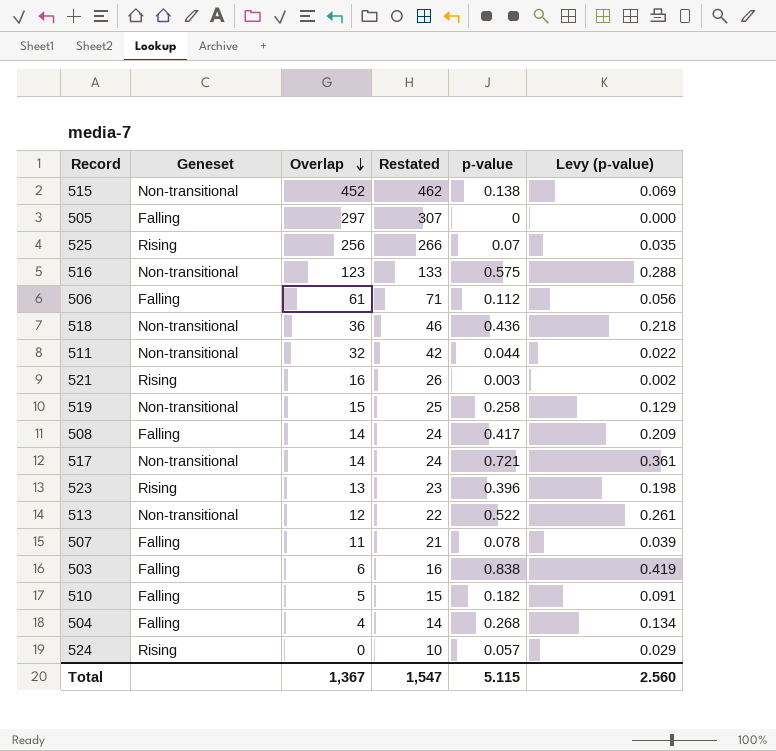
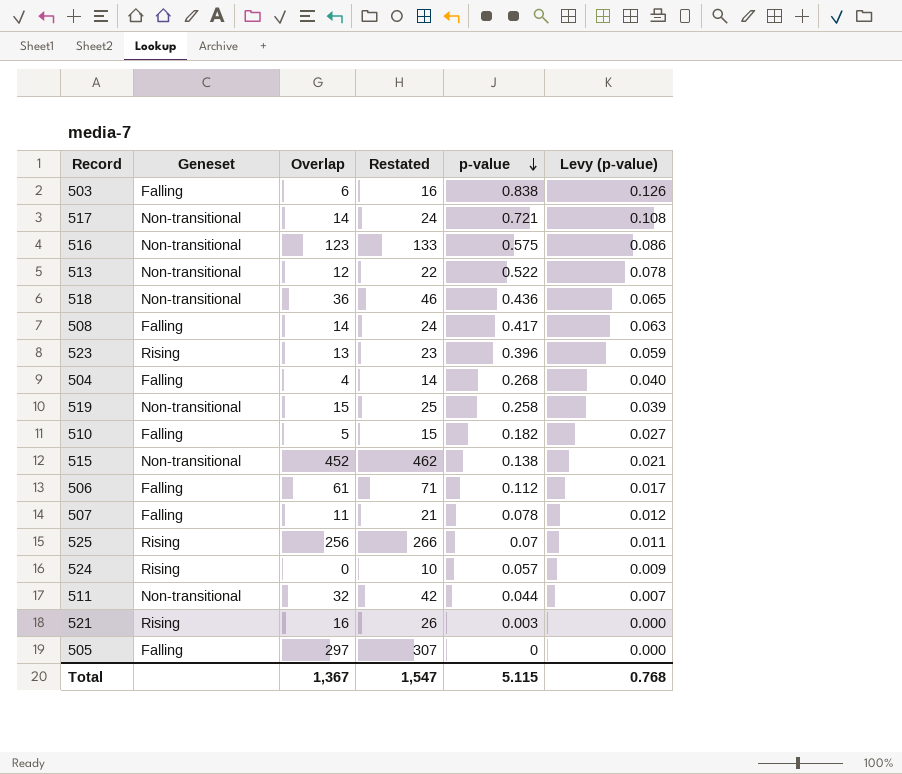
row order: Overlap descending -> p-value descending
column Levy (p-value) | formula: [p-value] * 0.5 -> [p-value] * 0.15
Total | Levy (p-value): 2.560 -> 0.768

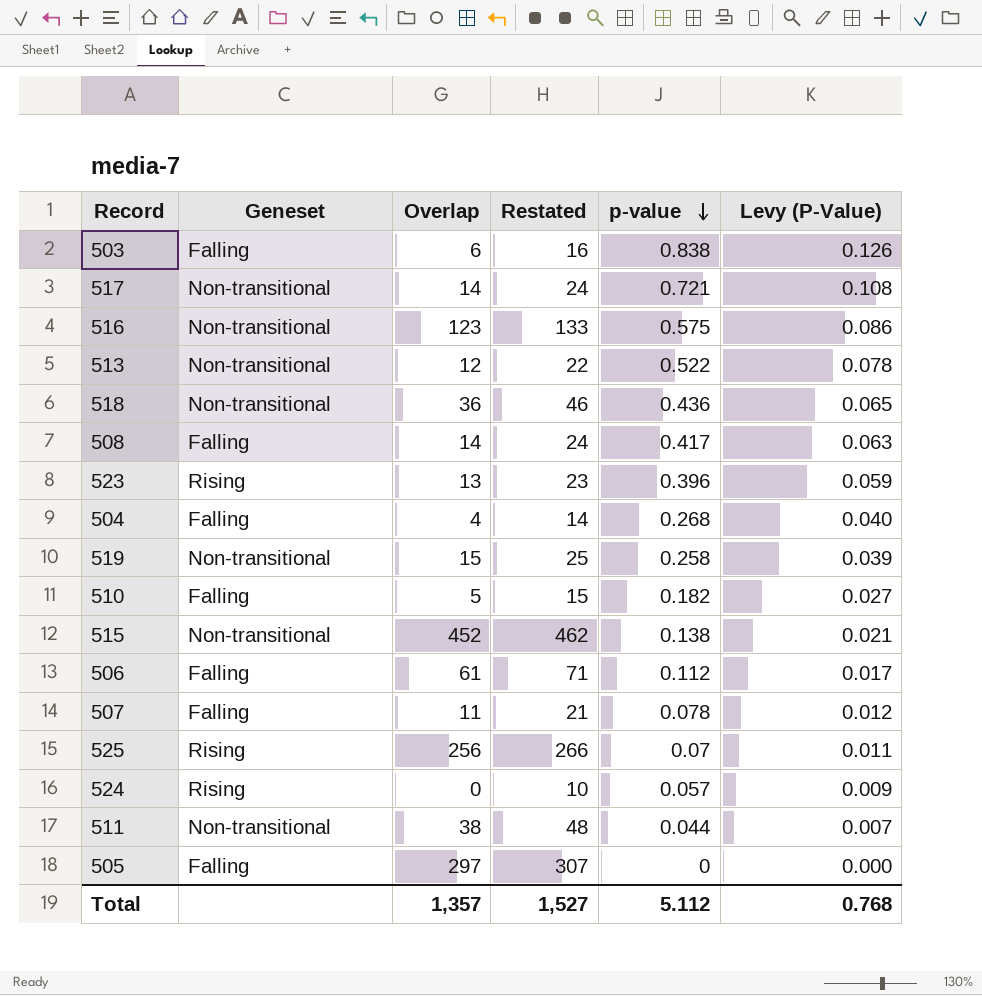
column name: Levy (p-value) -> Levy (P-Value)
row 521: Rising | 16 | 26 | 0.003 | 0.000 -> none
511 | Overlap: 32 -> 38
511 | Restated: 42 -> 48
Total | Overlap: 1,367 -> 1,357
Total | Restated: 1,547 -> 1,527
Total | p-value: 5.115 -> 5.112

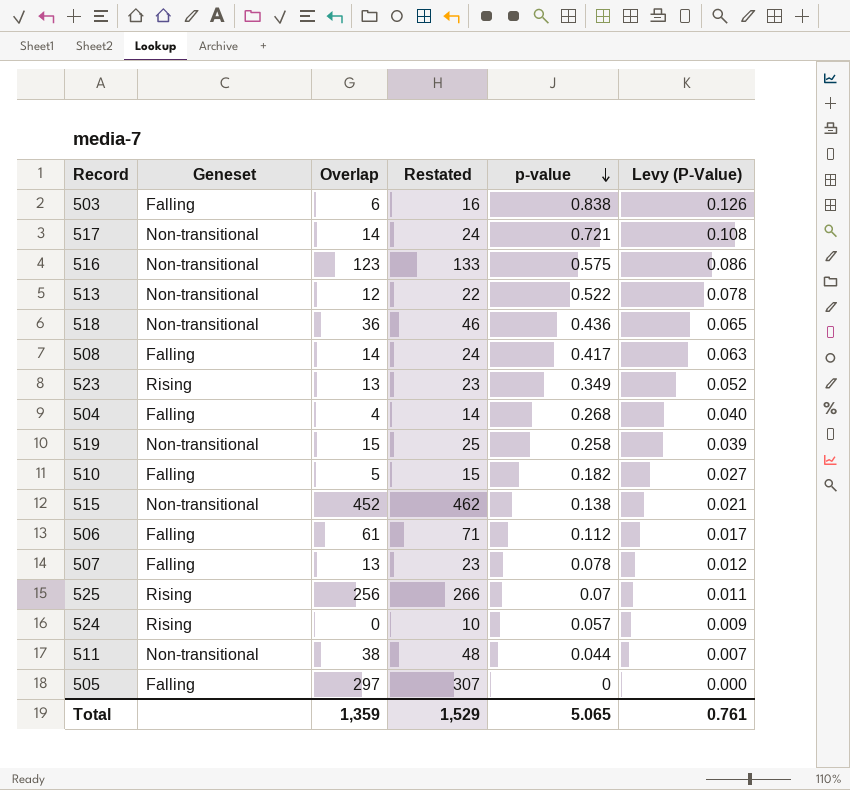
523 | p-value: 0.396 -> 0.349
523 | Levy (P-Value): 0.059 -> 0.052
507 | Overlap: 11 -> 13
507 | Restated: 21 -> 23
Total | Overlap: 1,357 -> 1,359
Total | Restated: 1,527 -> 1,529
Total | p-value: 5.112 -> 5.065
Total | Levy (P-Value): 0.768 -> 0.761

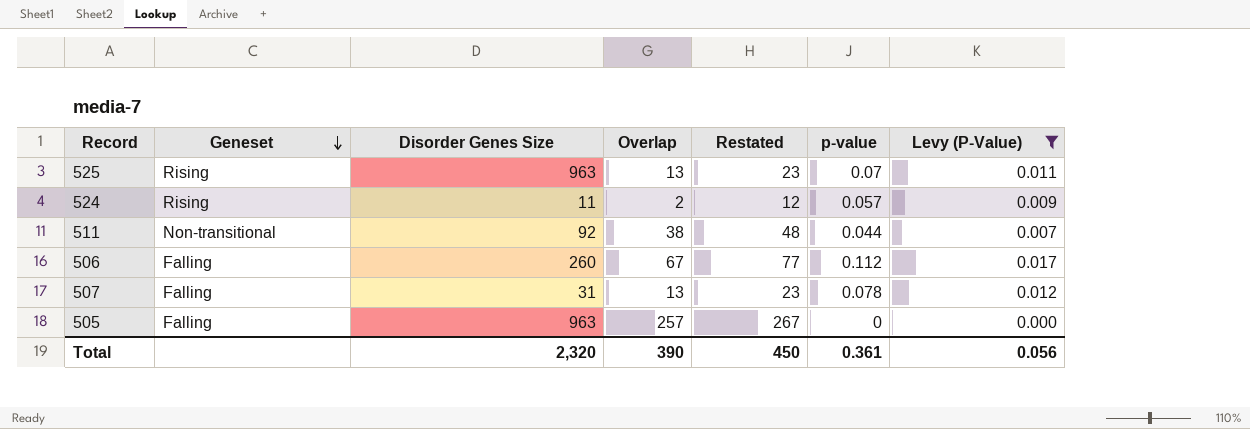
filter: none -> Levy (P-Value) <= 0.017
row order: p-value descending -> Geneset descending
column Disorder Genes Size | position: none -> 3
525 | Overlap: 256 -> 13
525 | Restated: 266 -> 23
524 | Overlap: 0 -> 2
524 | Restated: 10 -> 12
506 | Overlap: 61 -> 67
506 | Restated: 71 -> 77
505 | Overlap: 297 -> 257
505 | Restated: 307 -> 267
Total | Overlap: 1,359 -> 390
Total | Restated: 1,529 -> 450
Total | p-value: 5.065 -> 0.361
Total | Levy (P-Value): 0.761 -> 0.056

